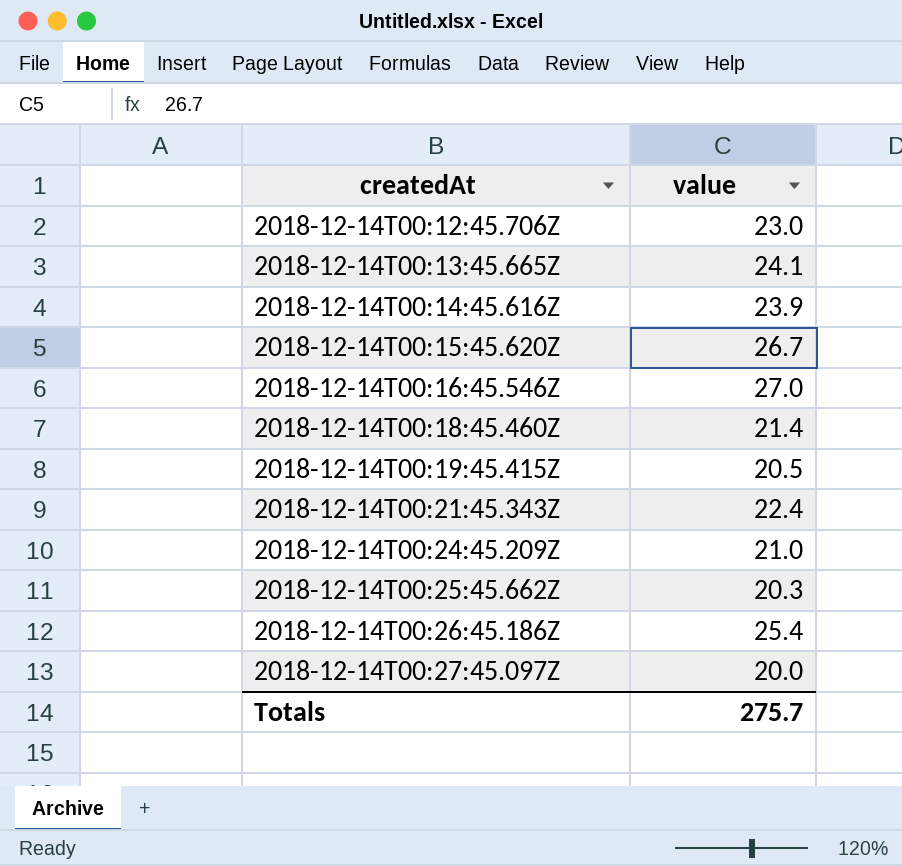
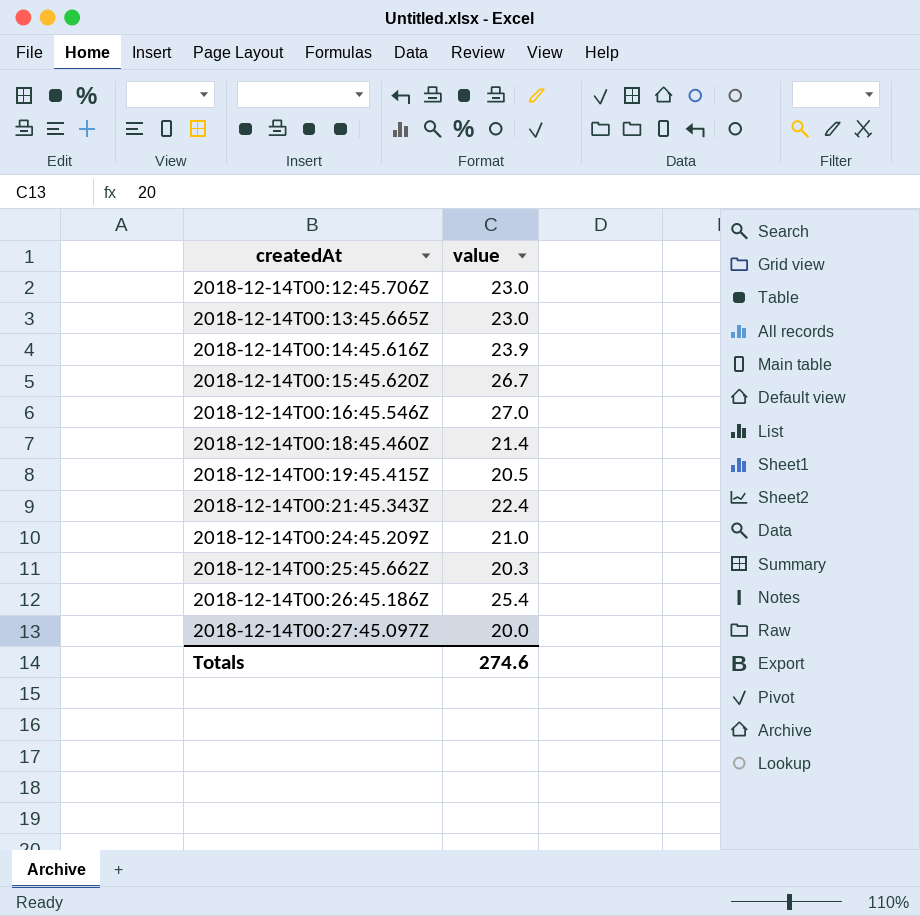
2018-12-14T00:13:45.665Z | value: 24.1 -> 23.0
Totals | value: 275.7 -> 274.6

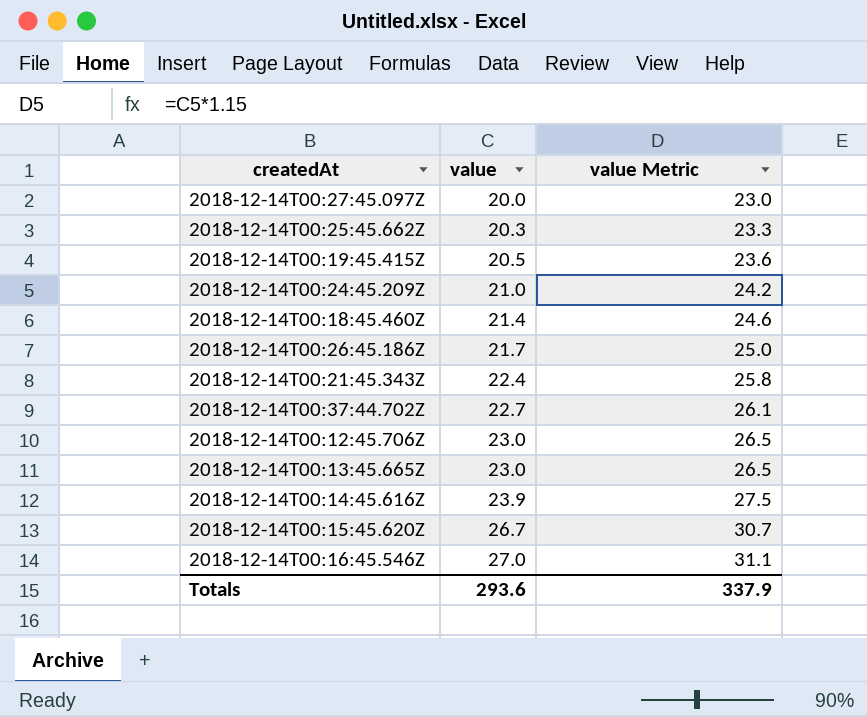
row order: createdAt ascending -> value ascending
column value Metric | formula: none -> [value] * 1.15
2018-12-14T00:26:45.186Z | value: 25.4 -> 21.7
row 2018-12-14T00:37:44.702Z: none -> 22.7 | 26.1
Totals | value: 274.6 -> 293.6

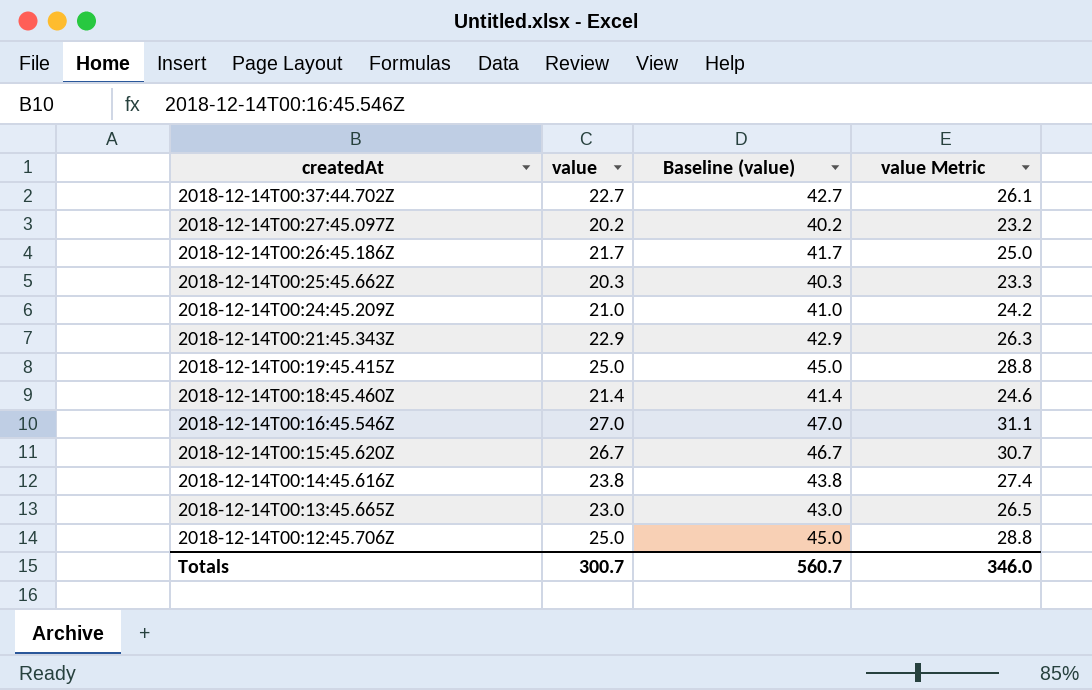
row order: value ascending -> createdAt descending
column Baseline (value) | formula: none -> [value] + 20
2018-12-14T00:27:45.097Z | value: 20.0 -> 20.2
2018-12-14T00:27:45.097Z | value Metric: 23.0 -> 23.2
2018-12-14T00:21:45.343Z | value: 22.4 -> 22.9
2018-12-14T00:21:45.343Z | value Metric: 25.8 -> 26.3
2018-12-14T00:19:45.415Z | value: 20.5 -> 25.0
2018-12-14T00:19:45.415Z | value Metric: 23.6 -> 28.8
2018-12-14T00:14:45.616Z | value: 23.9 -> 23.8
2018-12-14T00:14:45.616Z | value Metric: 27.5 -> 27.4
2018-12-14T00:12:45.706Z | value: 23.0 -> 25.0
2018-12-14T00:12:45.706Z | value Metric: 26.5 -> 28.8
Totals | value: 293.6 -> 300.7
Totals | value Metric: 337.9 -> 346.0

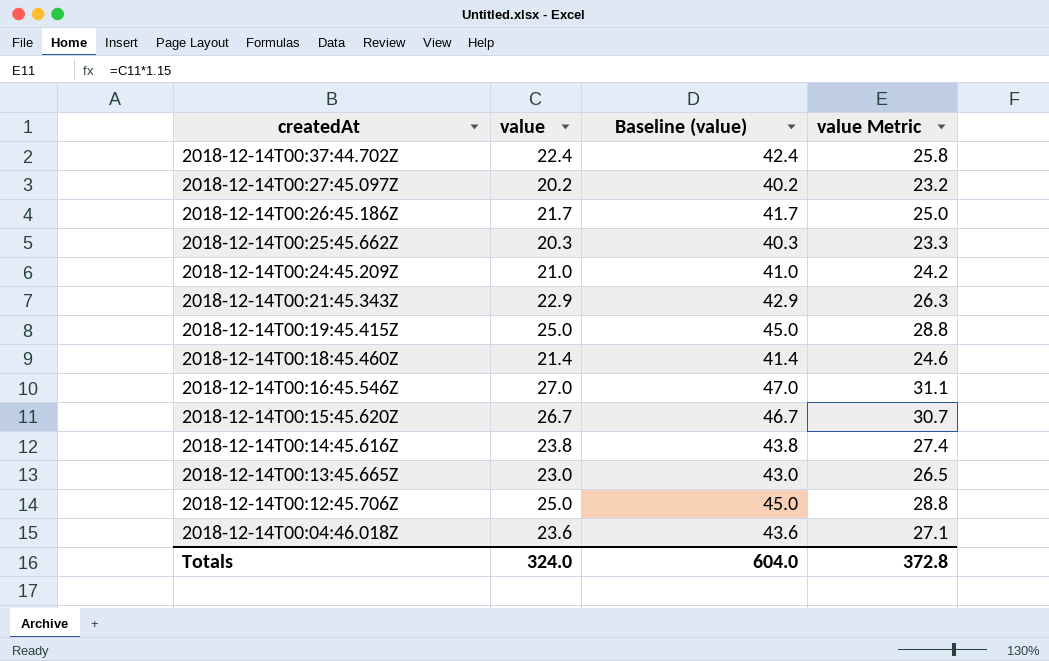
2018-12-14T00:37:44.702Z | value: 22.7 -> 22.4
2018-12-14T00:37:44.702Z | Baseline (value): 42.7 -> 42.4
2018-12-14T00:37:44.702Z | value Metric: 26.1 -> 25.8
row 2018-12-14T00:04:46.018Z: none -> 23.6 | 43.6 | 27.1
Totals | value: 300.7 -> 324.0
Totals | Baseline (value): 560.7 -> 604.0
Totals | value Metric: 346.0 -> 372.8

